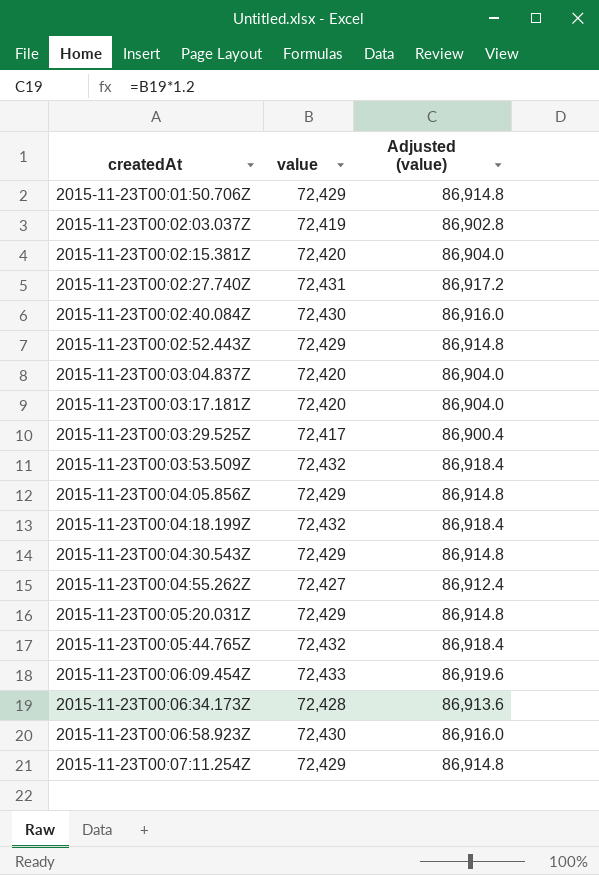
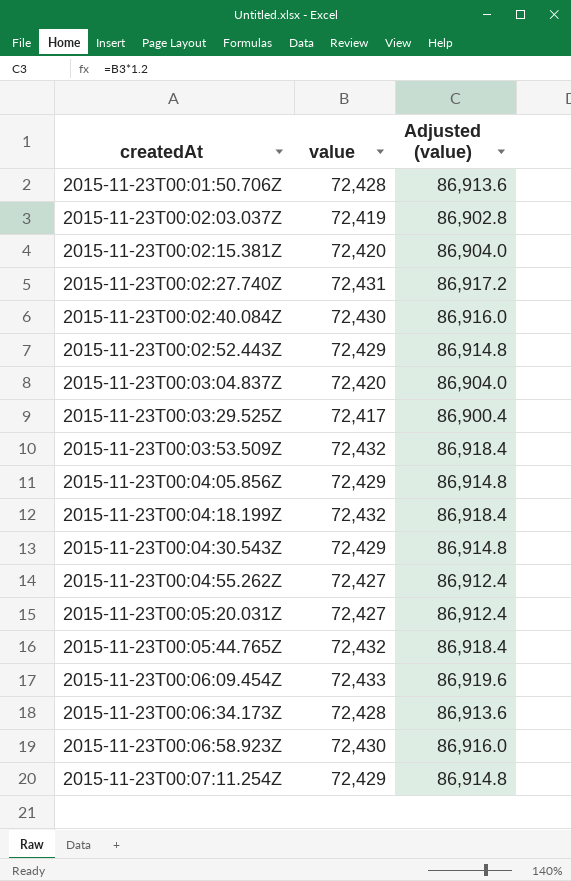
row 2015-11-23T00:03:17.181Z: 72,420 | 86,904.0 -> none
2015-11-23T00:01:50.706Z | value: 72,429 -> 72,428
2015-11-23T00:01:50.706Z | Adjusted (value): 86,914.8 -> 86,913.6
2015-11-23T00:05:20.031Z | value: 72,429 -> 72,427
2015-11-23T00:05:20.031Z | Adjusted (value): 86,914.8 -> 86,912.4

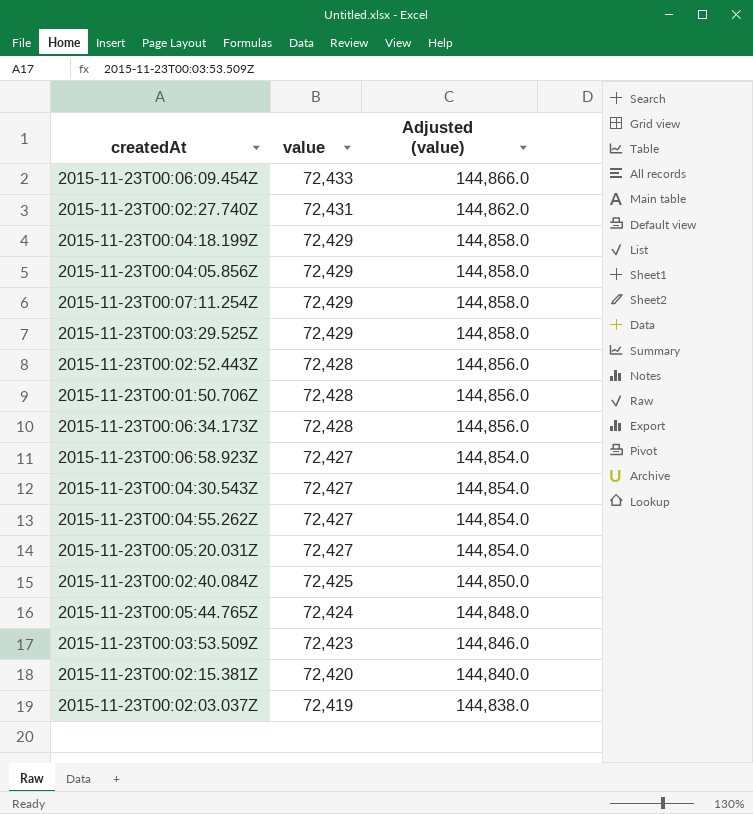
row order: createdAt ascending -> value descending
column Adjusted (value) | formula: [value] * 1.2 -> [value] * 2
row 2015-11-23T00:03:04.837Z: 72,420 | 86,904.0 -> none
2015-11-23T00:04:18.199Z | value: 72,432 -> 72,429
2015-11-23T00:03:29.525Z | value: 72,417 -> 72,429
2015-11-23T00:02:52.443Z | value: 72,429 -> 72,428
2015-11-23T00:06:58.923Z | value: 72,430 -> 72,427
2015-11-23T00:04:30.543Z | value: 72,429 -> 72,427
2015-11-23T00:02:40.084Z | value: 72,430 -> 72,425
2015-11-23T00:05:44.765Z | value: 72,432 -> 72,424
2015-11-23T00:03:53.509Z | value: 72,432 -> 72,423

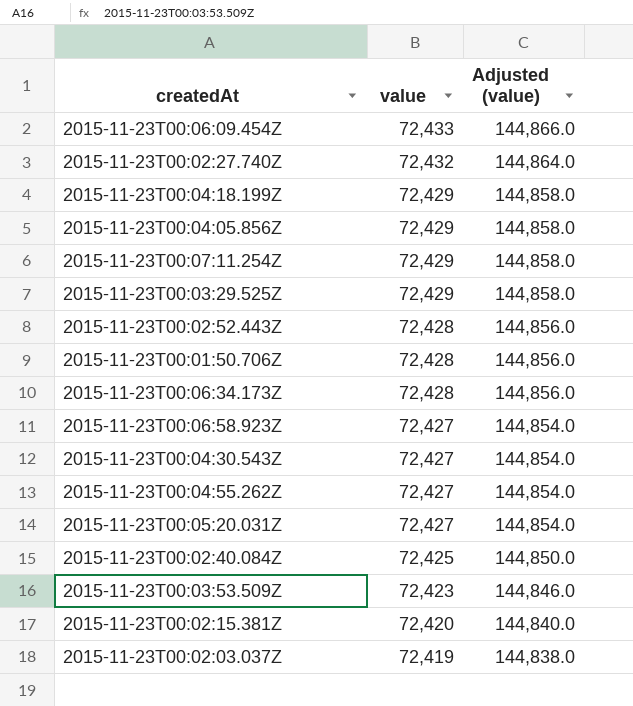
row 2015-11-23T00:05:44.765Z: 72,424 | 144,848.0 -> none
2015-11-23T00:02:27.740Z | value: 72,431 -> 72,432
2015-11-23T00:02:27.740Z | Adjusted (value): 144,862.0 -> 144,864.0

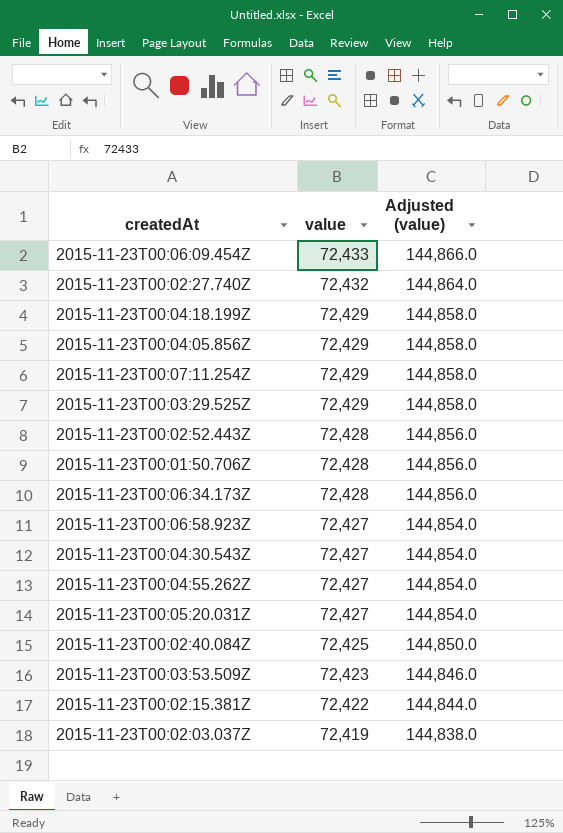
2015-11-23T00:02:15.381Z | value: 72,420 -> 72,422
2015-11-23T00:02:15.381Z | Adjusted (value): 144,840.0 -> 144,844.0

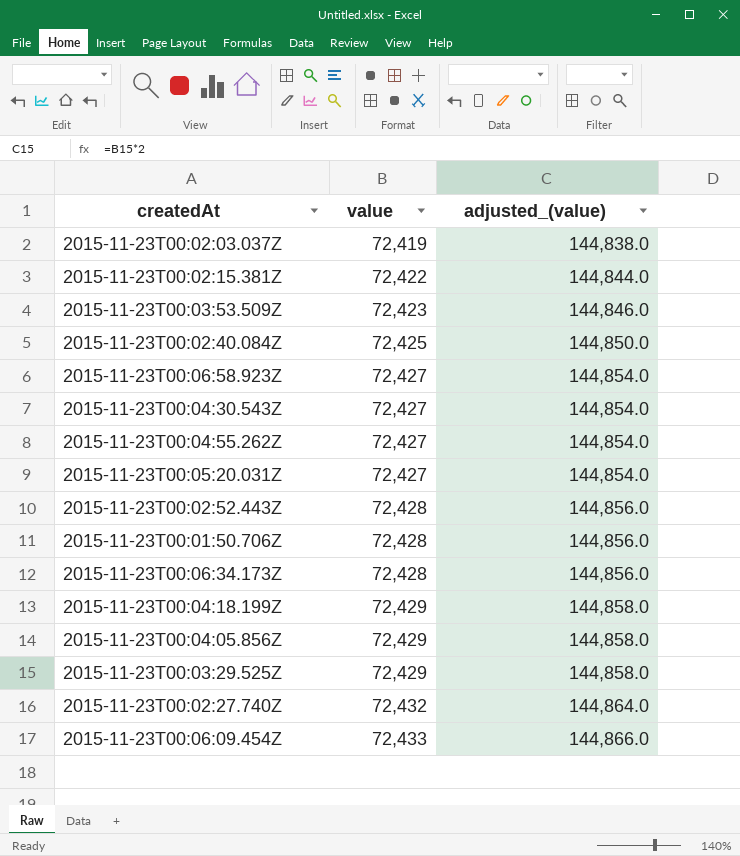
row order: value descending -> value ascending
column name: Adjusted (value) -> adjusted_(value)
row 2015-11-23T00:07:11.254Z: 72,429 | 144,858.0 -> none

